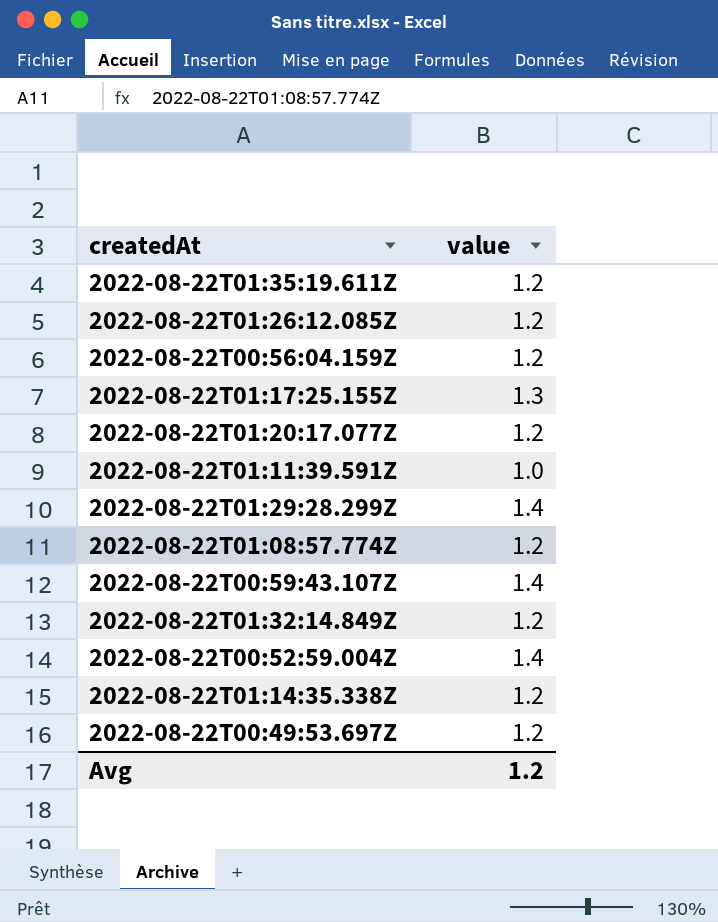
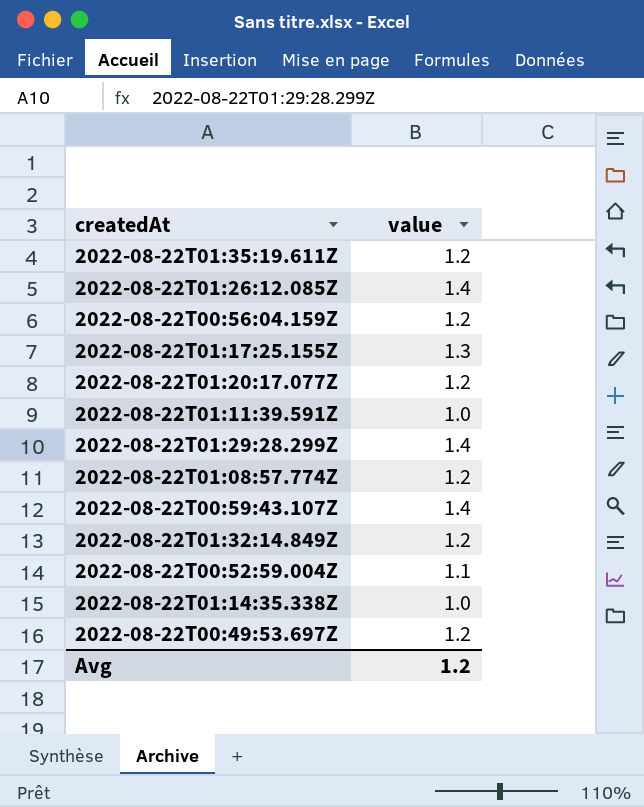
2022-08-22T01:26:12.085Z | value: 1.2 -> 1.4
2022-08-22T00:52:59.004Z | value: 1.4 -> 1.1
2022-08-22T01:14:35.338Z | value: 1.2 -> 1.0

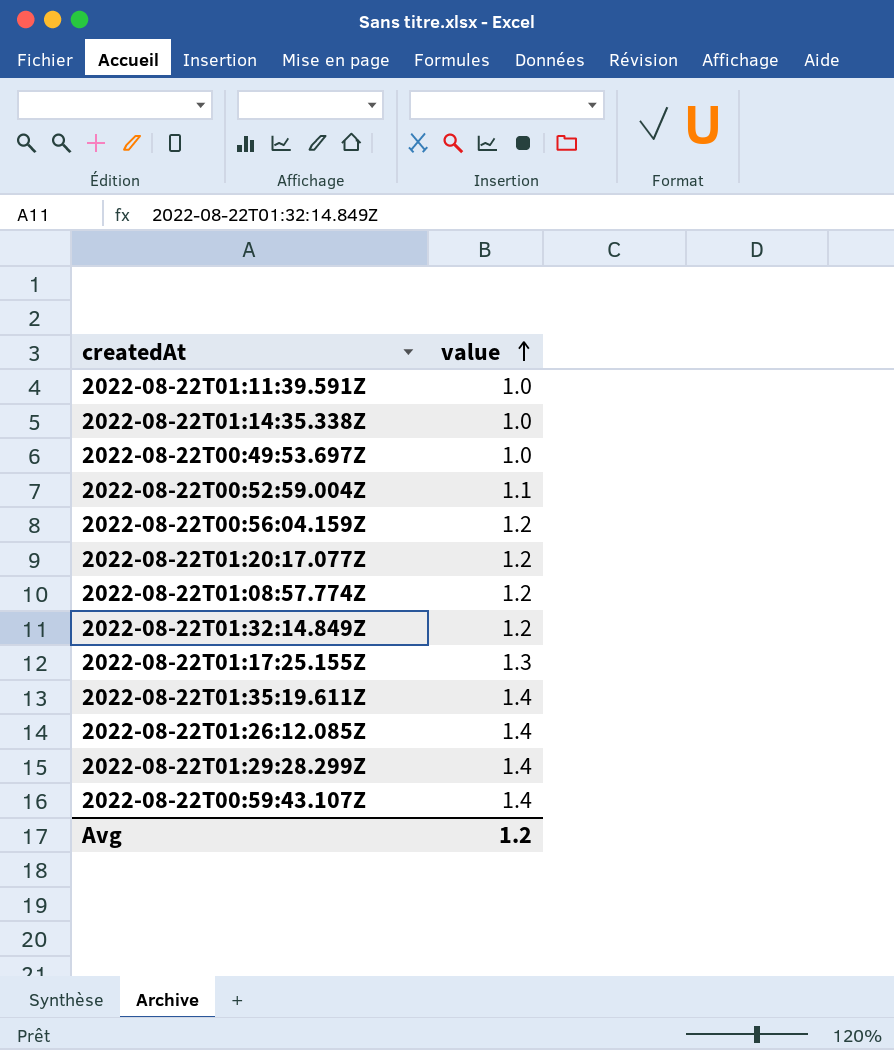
row order: none -> value ascending
2022-08-22T00:49:53.697Z | value: 1.2 -> 1.0
2022-08-22T01:35:19.611Z | value: 1.2 -> 1.4

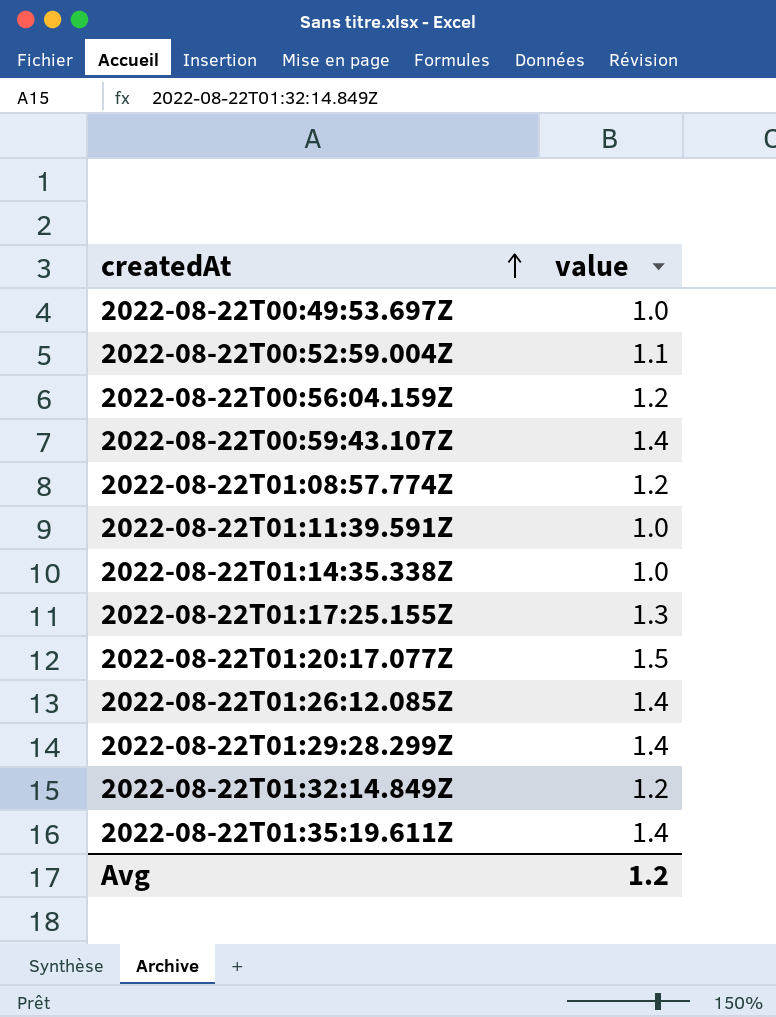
row order: value ascending -> createdAt ascending
2022-08-22T01:20:17.077Z | value: 1.2 -> 1.5

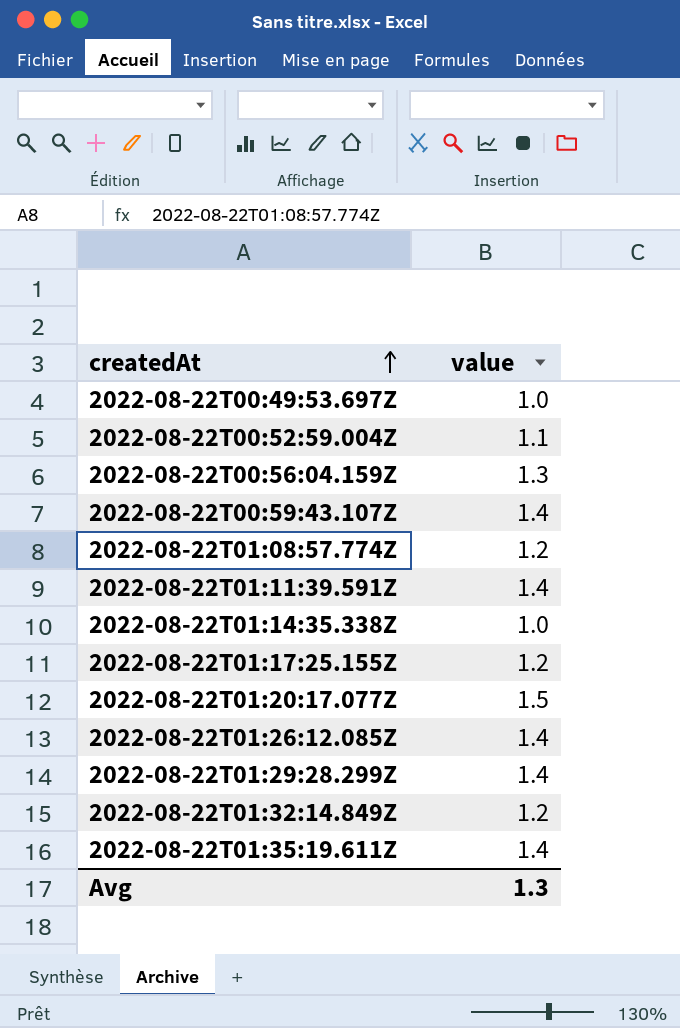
2022-08-22T00:56:04.159Z | value: 1.2 -> 1.3
2022-08-22T01:11:39.591Z | value: 1.0 -> 1.4
2022-08-22T01:17:25.155Z | value: 1.3 -> 1.2
Avg | value: 1.2 -> 1.3

